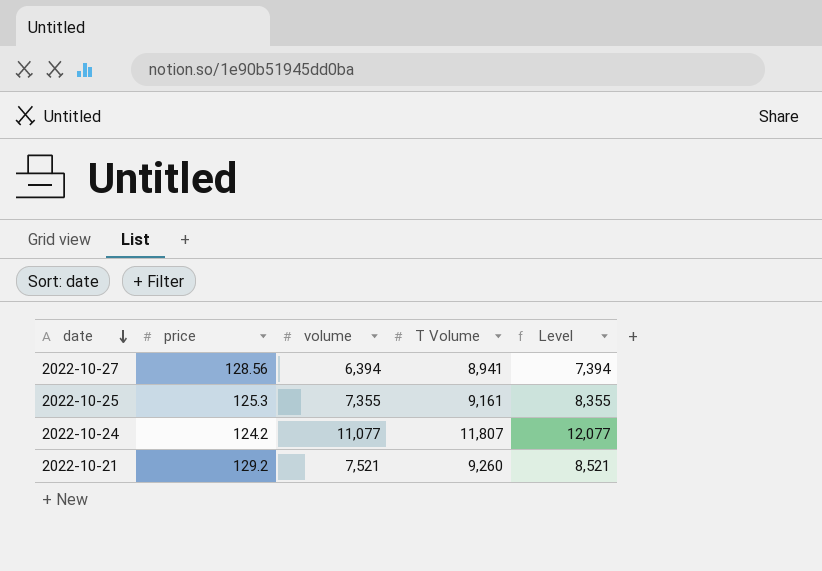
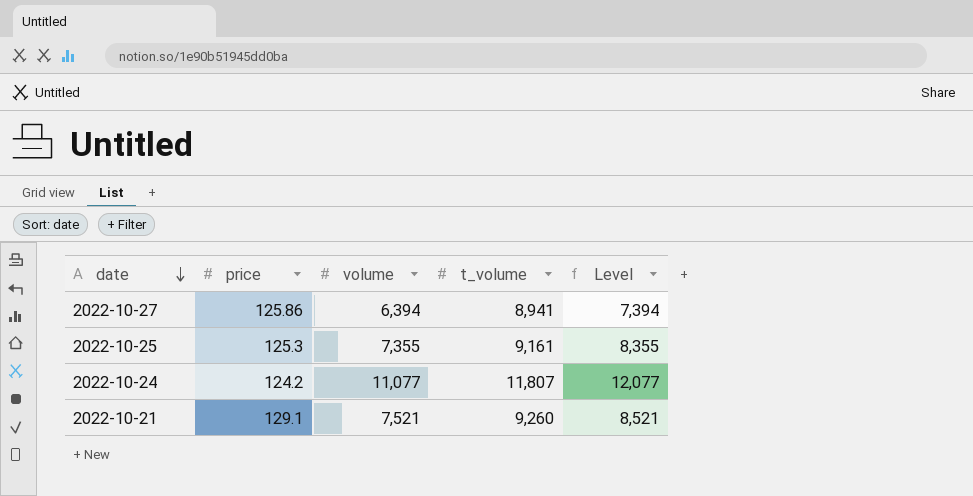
column name: T Volume -> t_volume
2022-10-27 | price: 128.56 -> 125.86
2022-10-21 | price: 129.2 -> 129.1

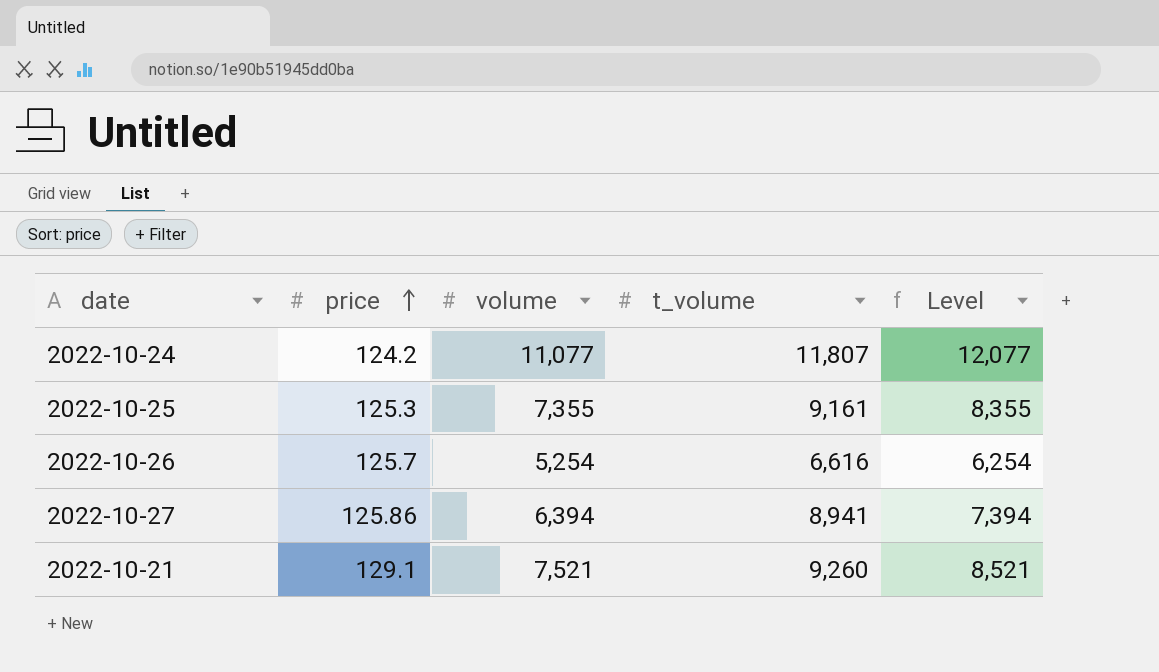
row order: date descending -> price ascending
row 2022-10-26: none -> 125.7 | 5,254 | 6,616 | 6,254

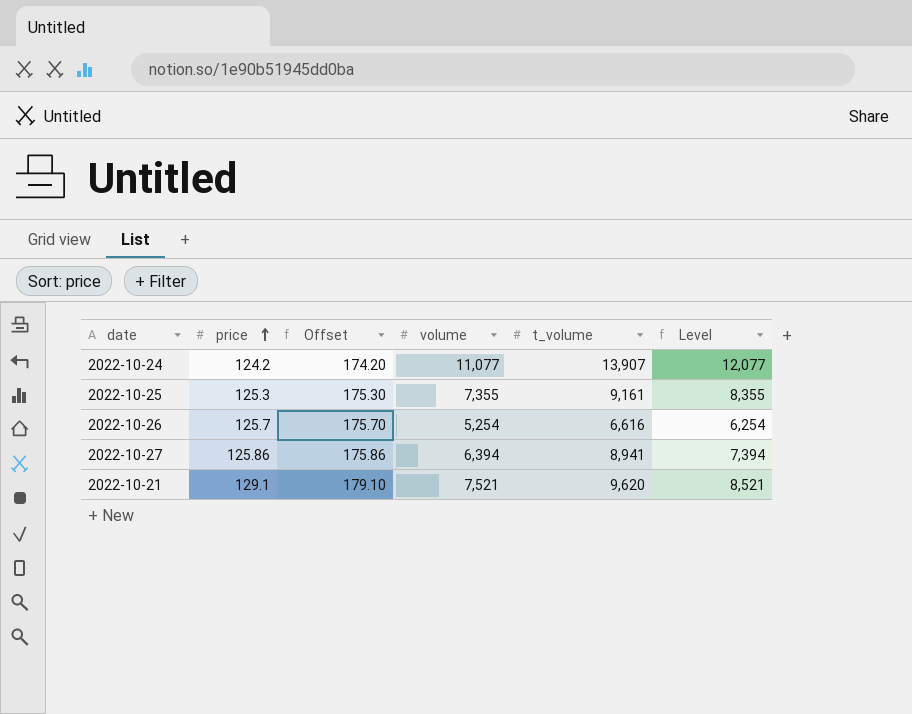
column Offset | formula: none -> [price] + 50
2022-10-24 | t_volume: 11,807 -> 13,907
2022-10-21 | t_volume: 9,260 -> 9,620

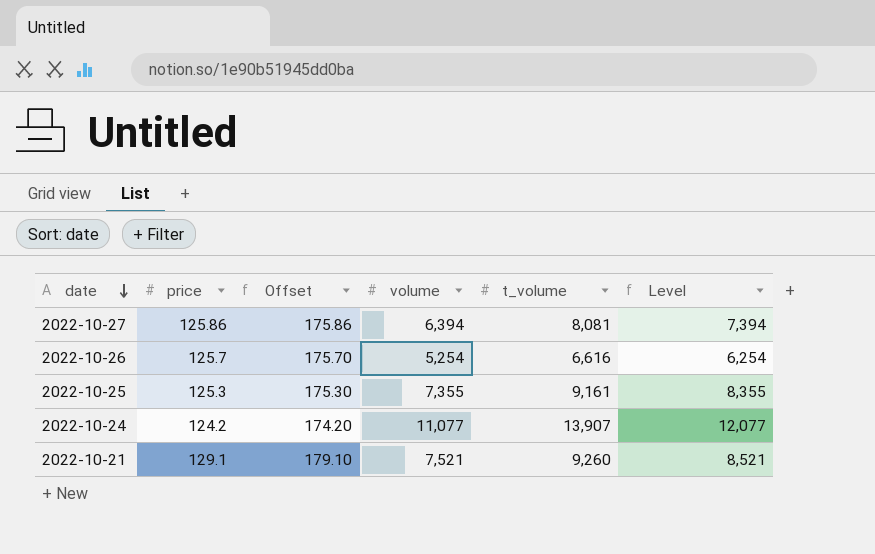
row order: price ascending -> date descending
2022-10-27 | t_volume: 8,941 -> 8,081
2022-10-21 | t_volume: 9,620 -> 9,260

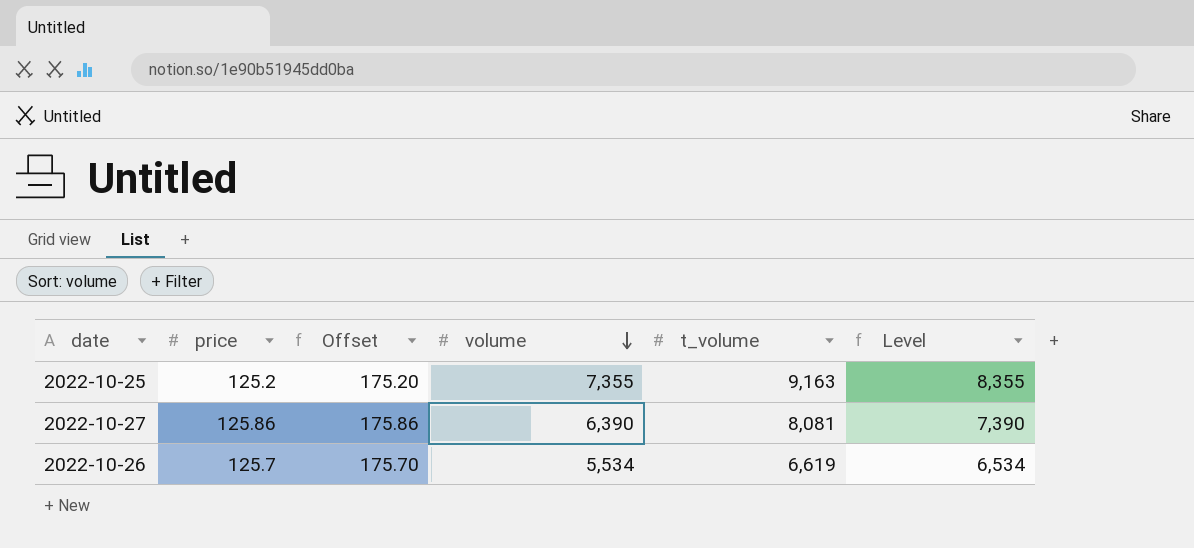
row order: date descending -> volume descending
row 2022-10-24: 124.2 | 174.20 | 11,077 | 13,907 | 12,077 -> none
row 2022-10-21: 129.1 | 179.10 | 7,521 | 9,260 | 8,521 -> none
2022-10-25 | price: 125.3 -> 125.2
2022-10-25 | Offset: 175.30 -> 175.20
2022-10-25 | t_volume: 9,161 -> 9,163
2022-10-27 | volume: 6,394 -> 6,390
2022-10-27 | Level: 7,394 -> 7,390
2022-10-26 | volume: 5,254 -> 5,534
2022-10-26 | t_volume: 6,616 -> 6,619
2022-10-26 | Level: 6,254 -> 6,534

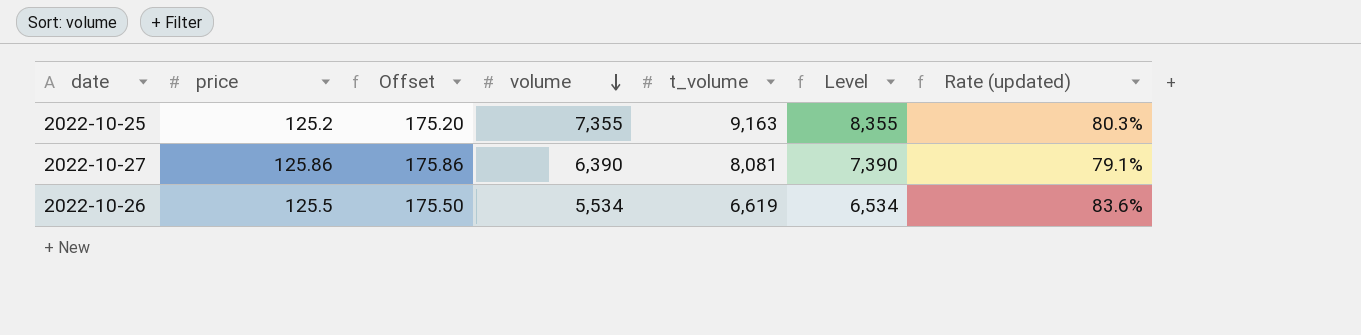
column Rate (updated) | formula: none -> [volume] / [t_volume]
2022-10-26 | price: 125.7 -> 125.5
2022-10-26 | Offset: 175.70 -> 175.50

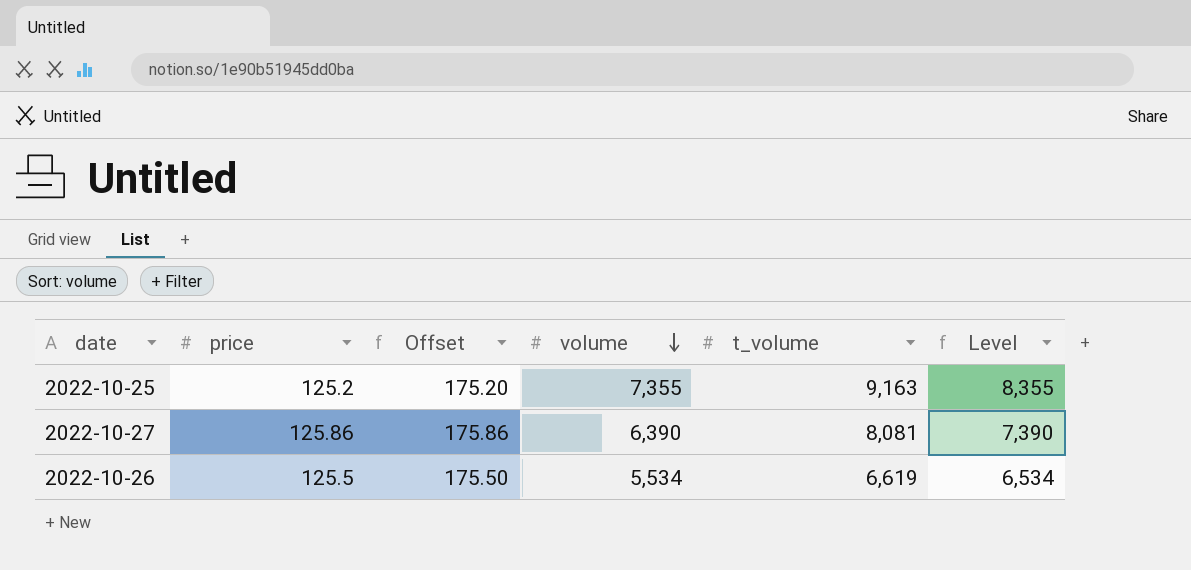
column Rate (updated) | formula: [volume] / [t_volume] -> none

